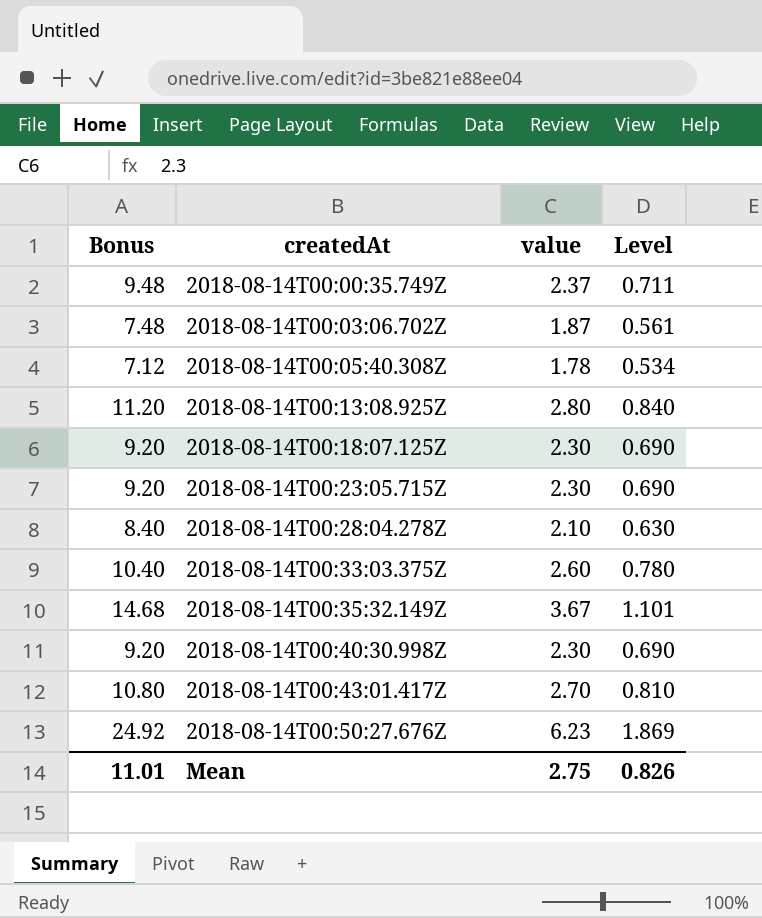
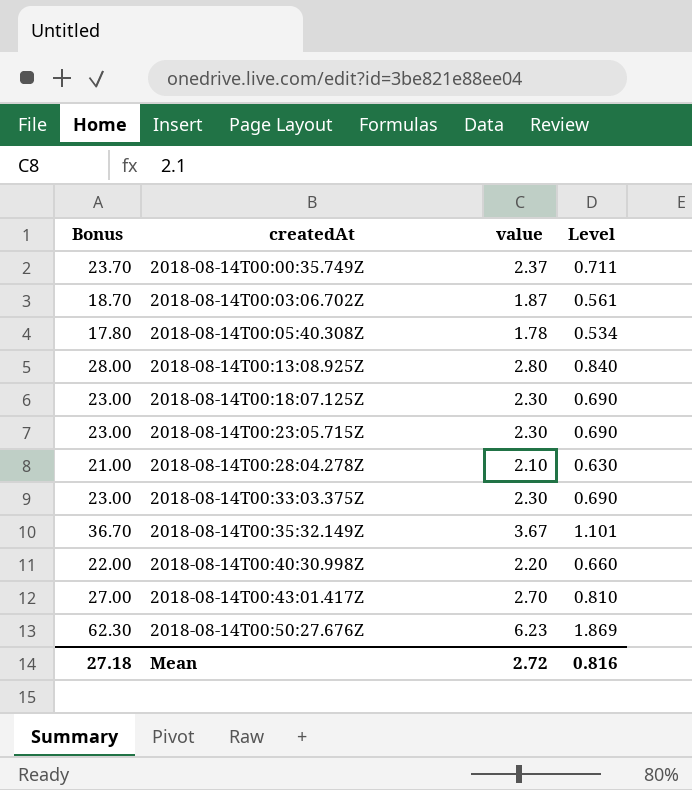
column Bonus | formula: [value] * 4 -> [value] * 10
2018-08-14T00:33:03.375Z | value: 2.60 -> 2.30
2018-08-14T00:33:03.375Z | Level: 0.780 -> 0.690
2018-08-14T00:40:30.998Z | value: 2.30 -> 2.20
2018-08-14T00:40:30.998Z | Level: 0.690 -> 0.660
Mean | Bonus: 11.01 -> 27.18
Mean | value: 2.75 -> 2.72
Mean | Level: 0.826 -> 0.816

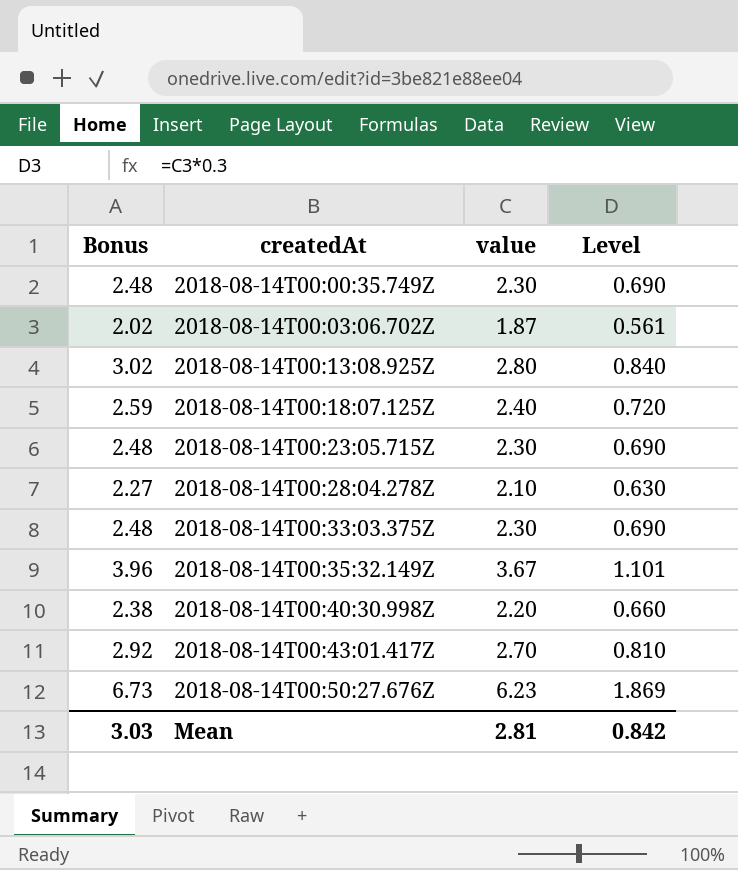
column Bonus | formula: [value] * 10 -> [value] * 1.08
row 2018-08-14T00:05:40.308Z: 17.80 | 1.78 | 0.534 -> none
2018-08-14T00:00:35.749Z | value: 2.37 -> 2.30
2018-08-14T00:00:35.749Z | Level: 0.711 -> 0.690
2018-08-14T00:18:07.125Z | value: 2.30 -> 2.40
2018-08-14T00:18:07.125Z | Level: 0.690 -> 0.720
Mean | Bonus: 27.18 -> 3.03
Mean | value: 2.72 -> 2.81
Mean | Level: 0.816 -> 0.842

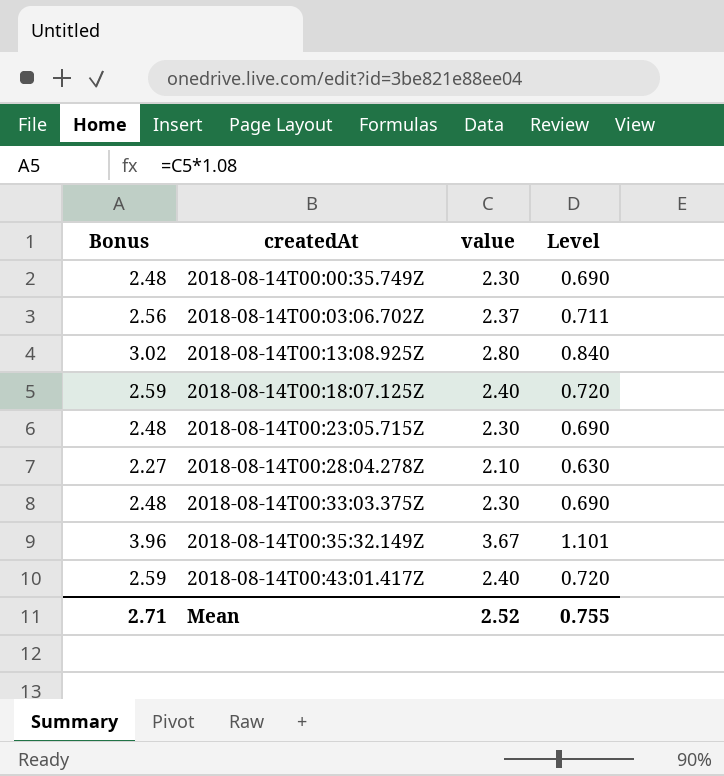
row 2018-08-14T00:40:30.998Z: 2.38 | 2.20 | 0.660 -> none
row 2018-08-14T00:50:27.676Z: 6.73 | 6.23 | 1.869 -> none
2018-08-14T00:03:06.702Z | Bonus: 2.02 -> 2.56
2018-08-14T00:03:06.702Z | value: 1.87 -> 2.37
2018-08-14T00:03:06.702Z | Level: 0.561 -> 0.711
2018-08-14T00:43:01.417Z | Bonus: 2.92 -> 2.59
2018-08-14T00:43:01.417Z | value: 2.70 -> 2.40
2018-08-14T00:43:01.417Z | Level: 0.810 -> 0.720
Mean | Bonus: 3.03 -> 2.71
Mean | value: 2.81 -> 2.52
Mean | Level: 0.842 -> 0.755

